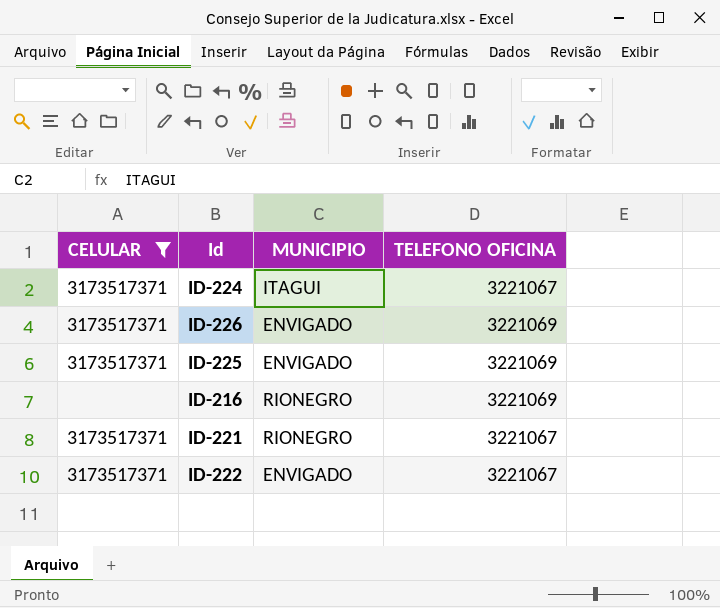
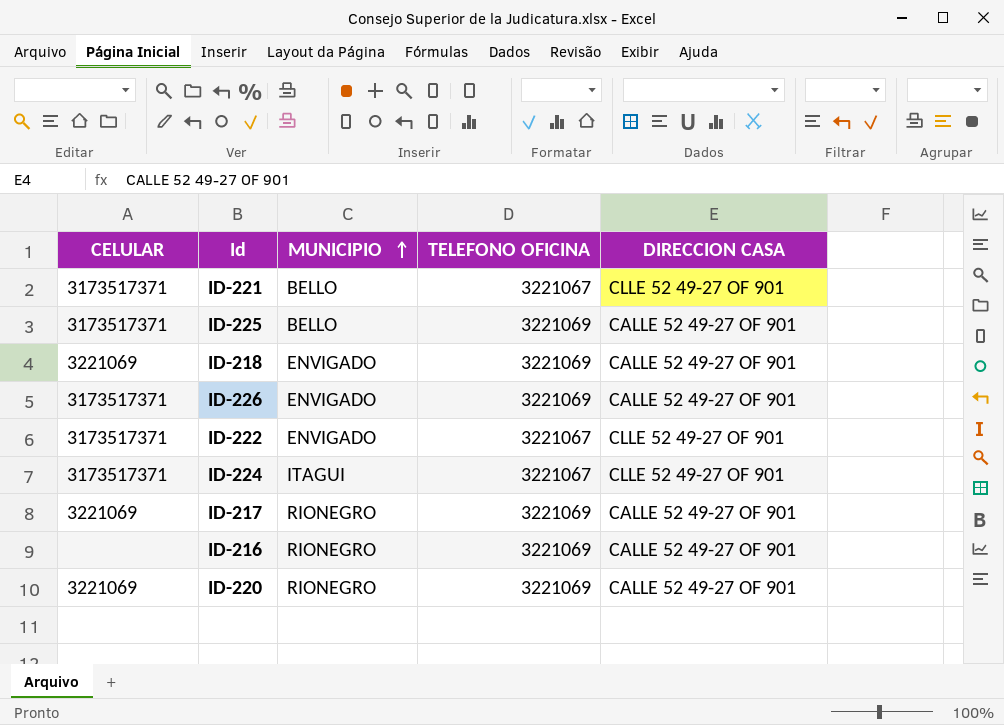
filter: CELULAR != 3221069 -> none
row order: none -> MUNICIPIO ascending
column DIRECCION CASA | position: none -> 5
ID-221 | MUNICIPIO: RIONEGRO -> BELLO
ID-225 | MUNICIPIO: ENVIGADO -> BELLO

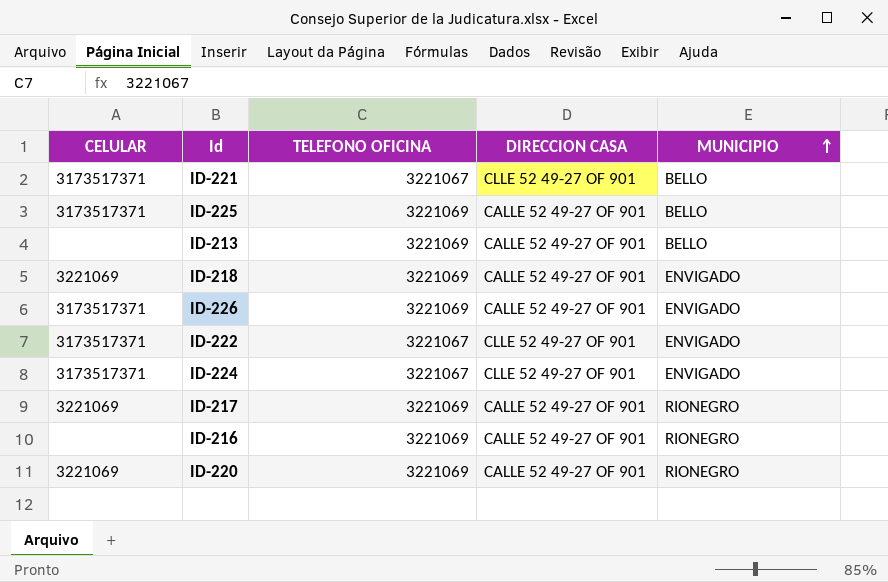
column MUNICIPIO | position: 3 -> 5
row ID-213: none -> none | 3221069 | CALLE 52 49-27 OF 901 | BELLO
ID-224 | MUNICIPIO: ITAGUI -> ENVIGADO

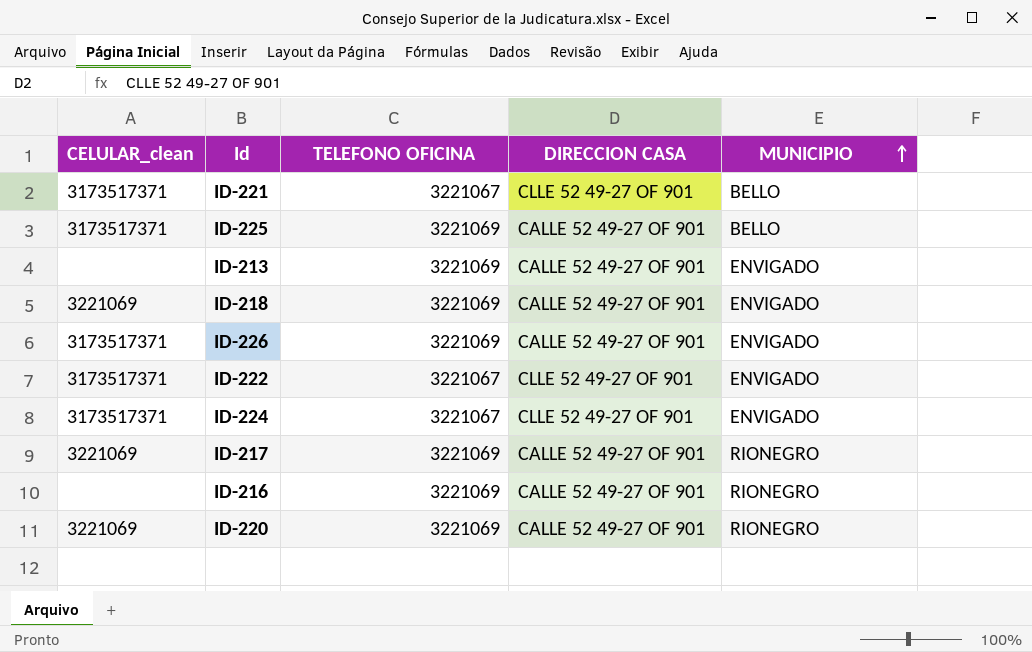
column name: CELULAR -> CELULAR_clean
ID-213 | MUNICIPIO: BELLO -> ENVIGADO

